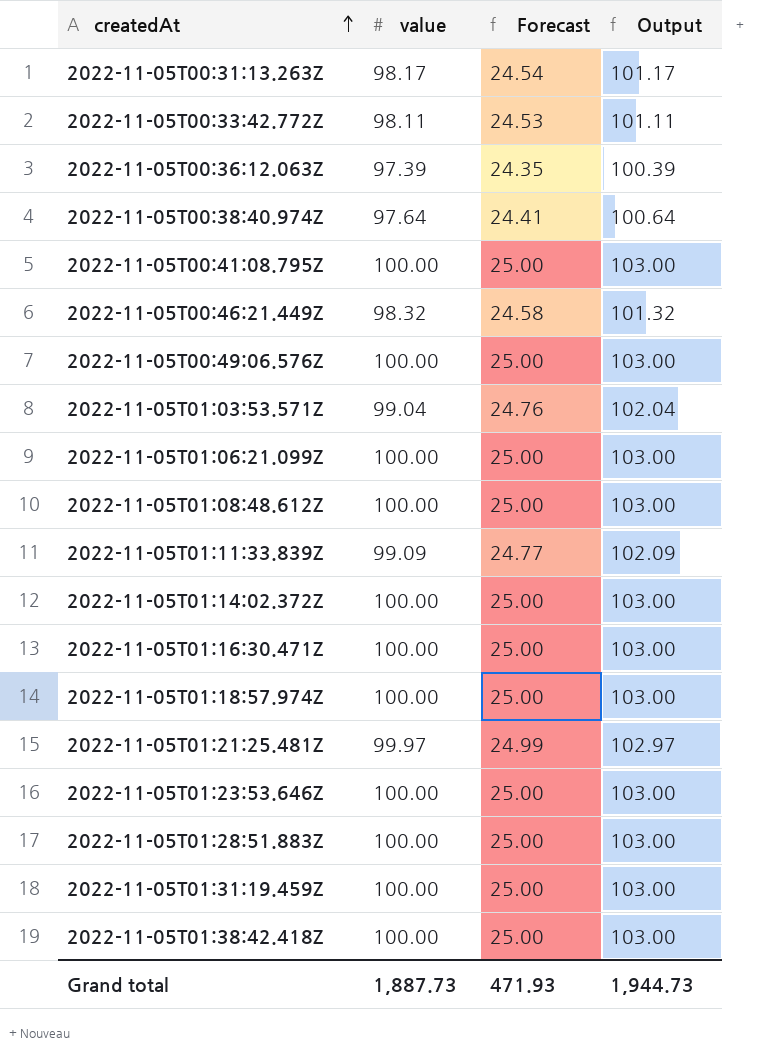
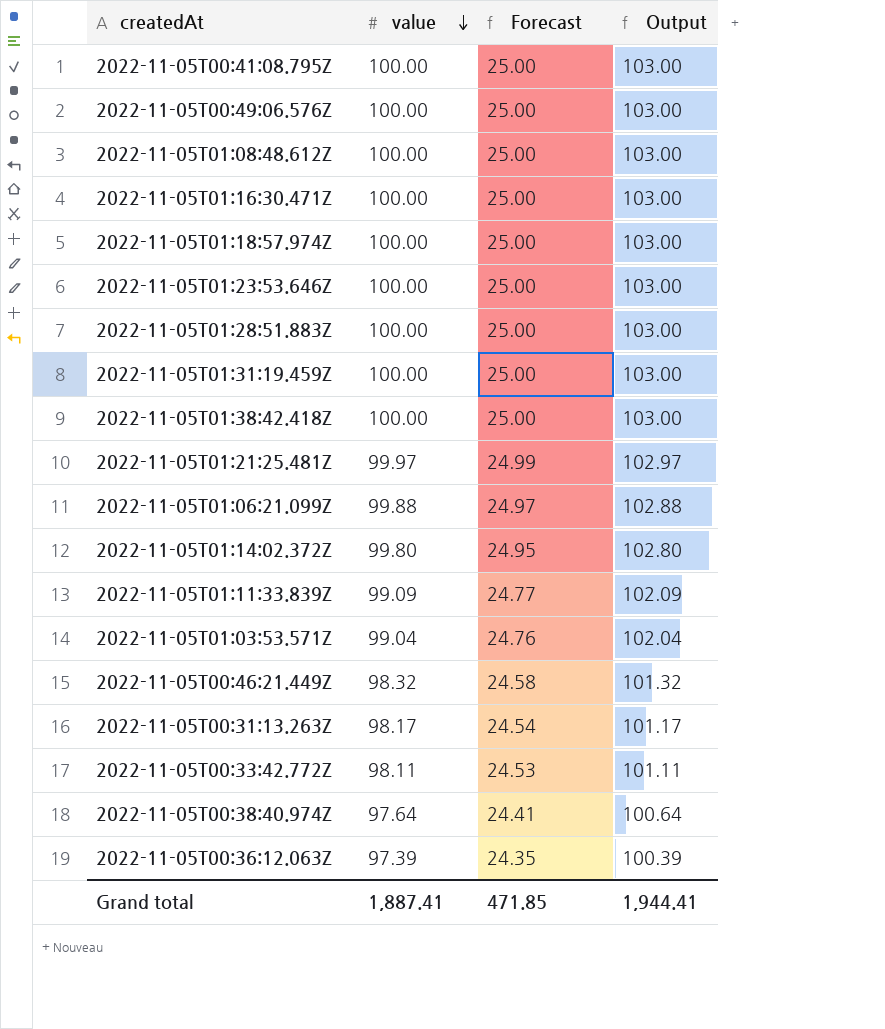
row order: createdAt ascending -> value descending
2022-11-05T01:06:21.099Z | value: 100.00 -> 99.88
2022-11-05T01:06:21.099Z | Forecast: 25.00 -> 24.97
2022-11-05T01:06:21.099Z | Output: 103.00 -> 102.88
2022-11-05T01:14:02.372Z | value: 100.00 -> 99.80
2022-11-05T01:14:02.372Z | Forecast: 25.00 -> 24.95
2022-11-05T01:14:02.372Z | Output: 103.00 -> 102.80
Grand total | value: 1,887.73 -> 1,887.41
Grand total | Forecast: 471.93 -> 471.85
Grand total | Output: 1,944.73 -> 1,944.41

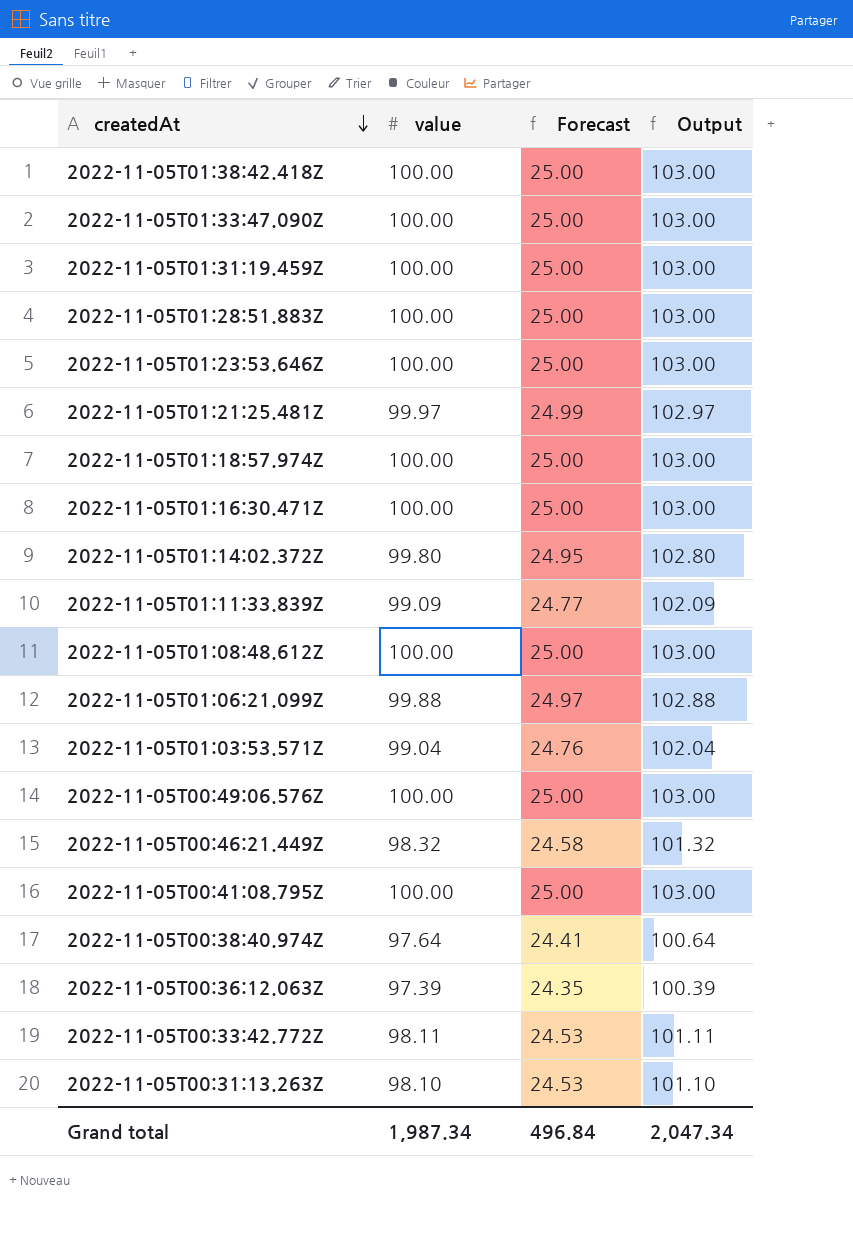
row order: value descending -> createdAt descending
row 2022-11-05T01:33:47.090Z: none -> 100.00 | 25.00 | 103.00
2022-11-05T00:31:13.263Z | value: 98.17 -> 98.10
2022-11-05T00:31:13.263Z | Forecast: 24.54 -> 24.53
2022-11-05T00:31:13.263Z | Output: 101.17 -> 101.10
Grand total | value: 1,887.41 -> 1,987.34
Grand total | Forecast: 471.85 -> 496.84
Grand total | Output: 1,944.41 -> 2,047.34

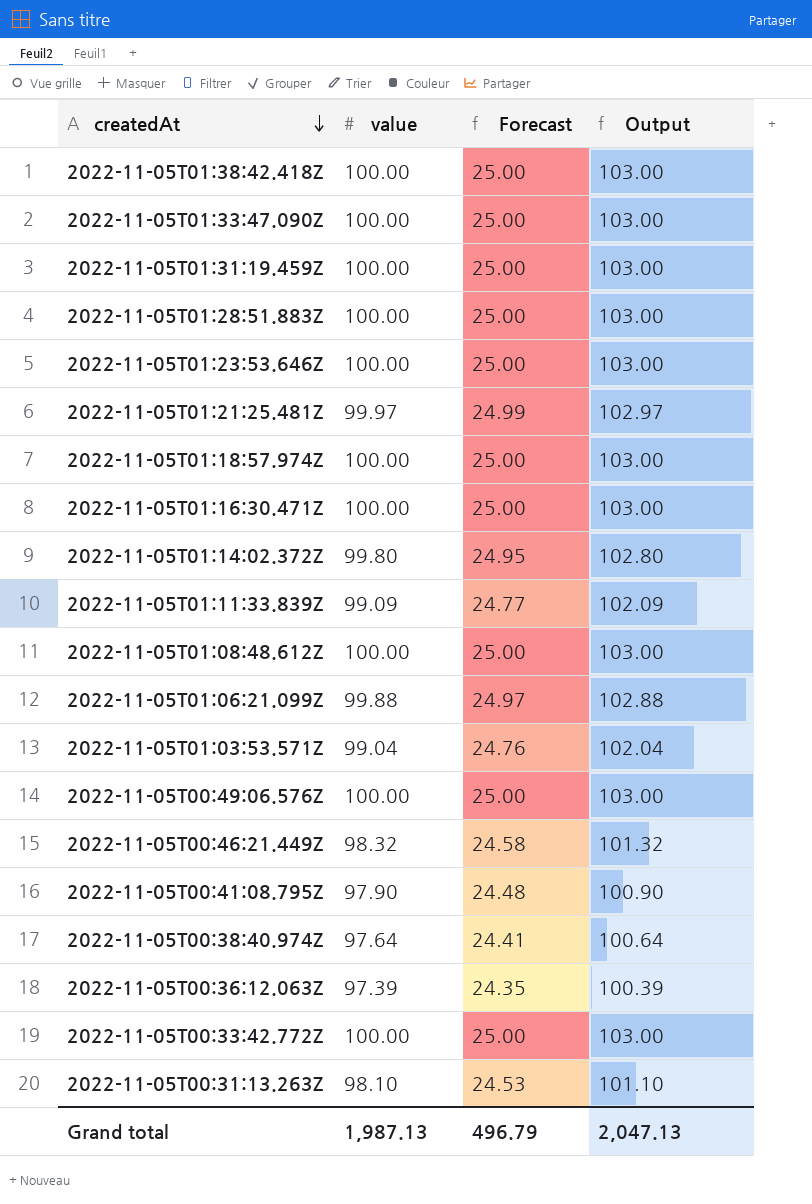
2022-11-05T00:41:08.795Z | value: 100.00 -> 97.90
2022-11-05T00:41:08.795Z | Forecast: 25.00 -> 24.48
2022-11-05T00:41:08.795Z | Output: 103.00 -> 100.90
2022-11-05T00:33:42.772Z | value: 98.11 -> 100.00
2022-11-05T00:33:42.772Z | Forecast: 24.53 -> 25.00
2022-11-05T00:33:42.772Z | Output: 101.11 -> 103.00
Grand total | value: 1,987.34 -> 1,987.13
Grand total | Forecast: 496.84 -> 496.79
Grand total | Output: 2,047.34 -> 2,047.13

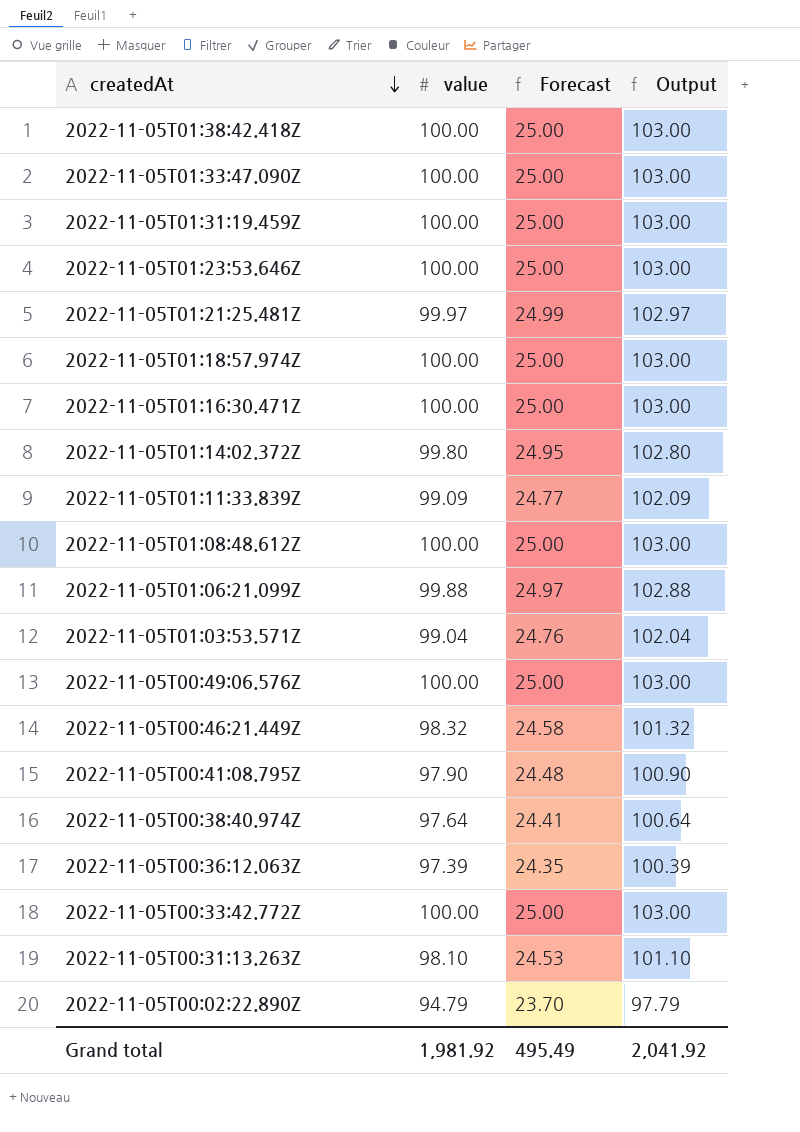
row 2022-11-05T01:28:51.883Z: 100.00 | 25.00 | 103.00 -> none
row 2022-11-05T00:02:22.890Z: none -> 94.79 | 23.70 | 97.79
Grand total | value: 1,987.13 -> 1,981.92
Grand total | Forecast: 496.79 -> 495.49
Grand total | Output: 2,047.13 -> 2,041.92

